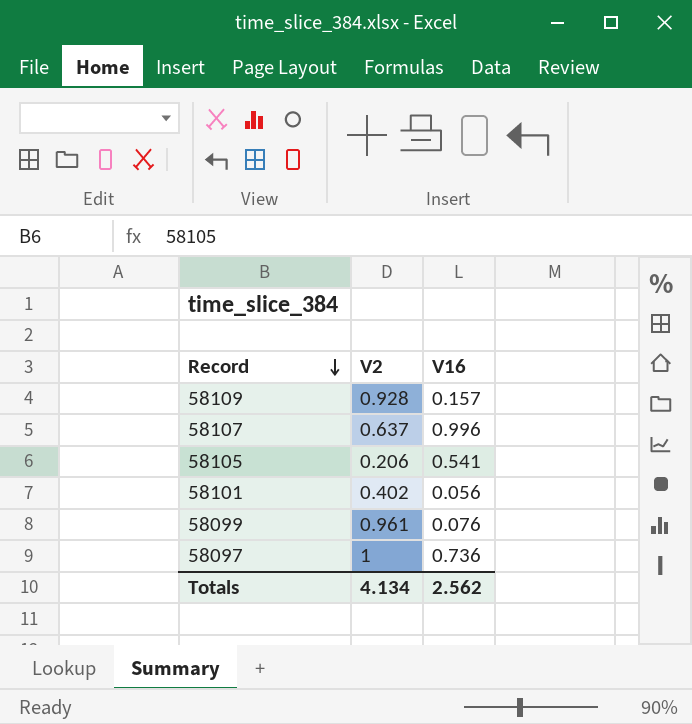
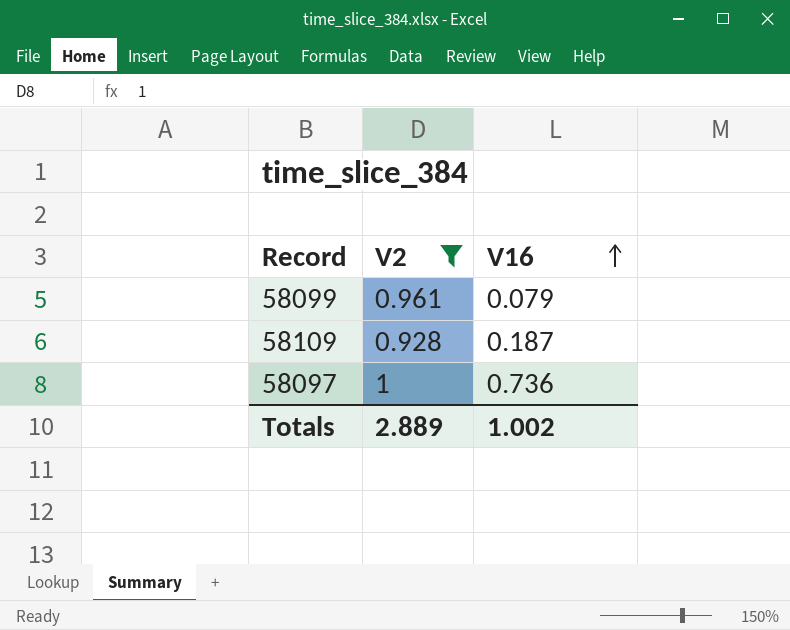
filter: none -> V2 >= 0.928
row order: Record descending -> V16 ascending
58099 | V16: 0.076 -> 0.079
58109 | V16: 0.157 -> 0.187
Totals | V2: 4.134 -> 2.889
Totals | V16: 2.562 -> 1.002

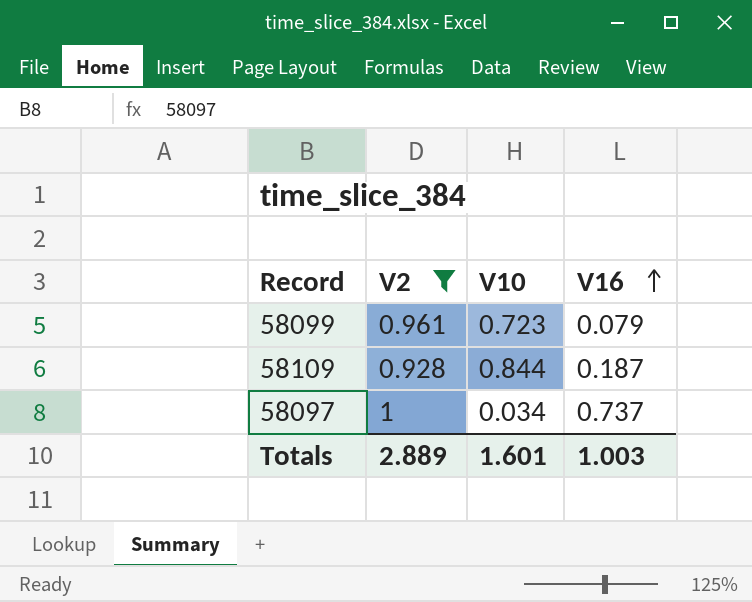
column V10 | position: none -> 3
58097 | V16: 0.736 -> 0.737
Totals | V16: 1.002 -> 1.003

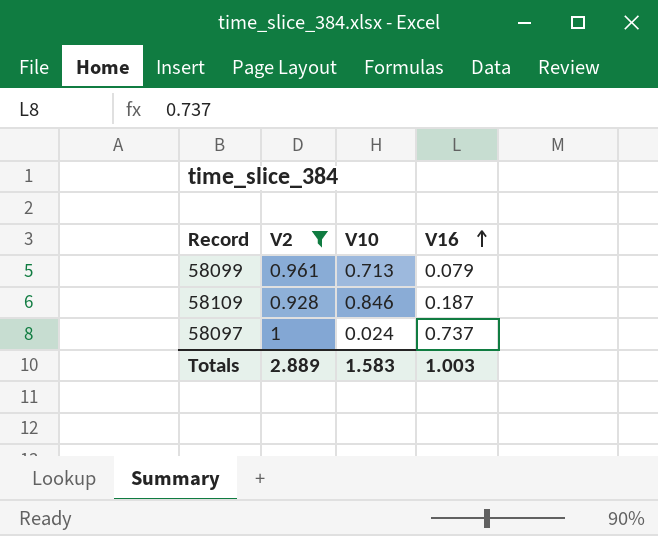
58099 | V10: 0.723 -> 0.713
58109 | V10: 0.844 -> 0.846
58097 | V10: 0.034 -> 0.024
Totals | V10: 1.601 -> 1.583

